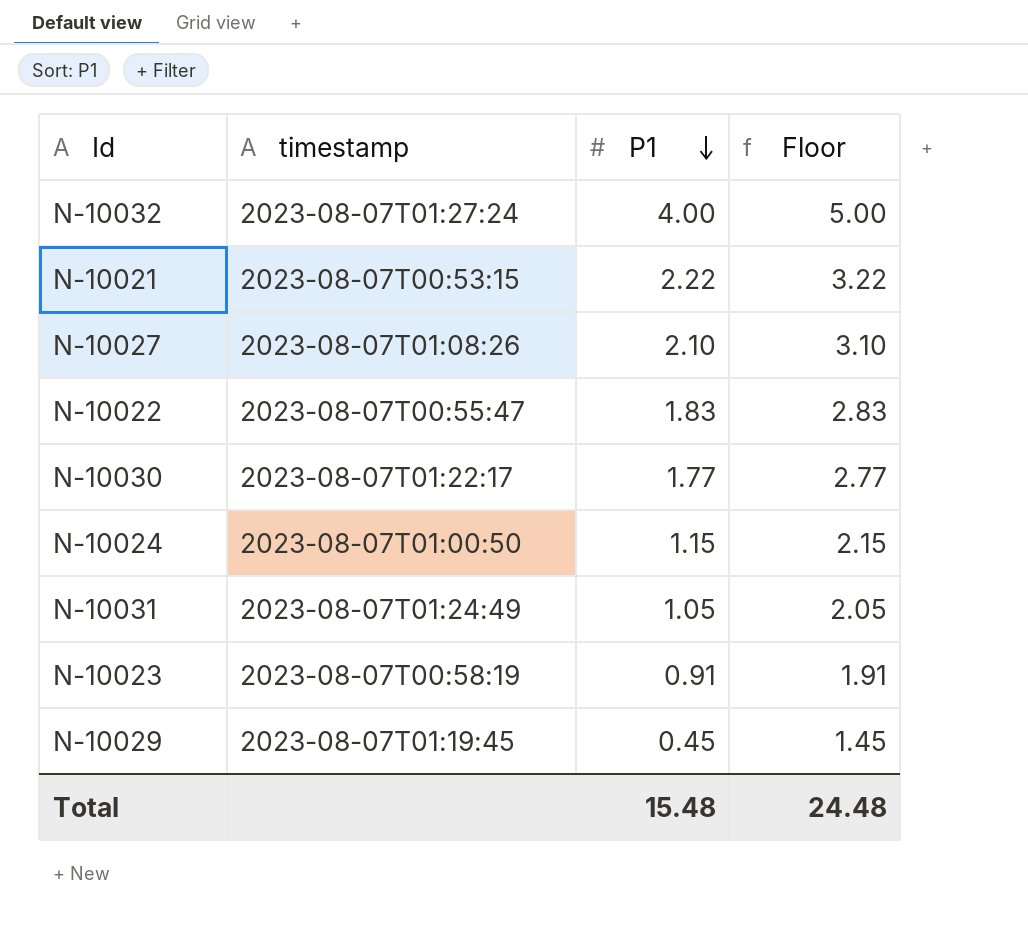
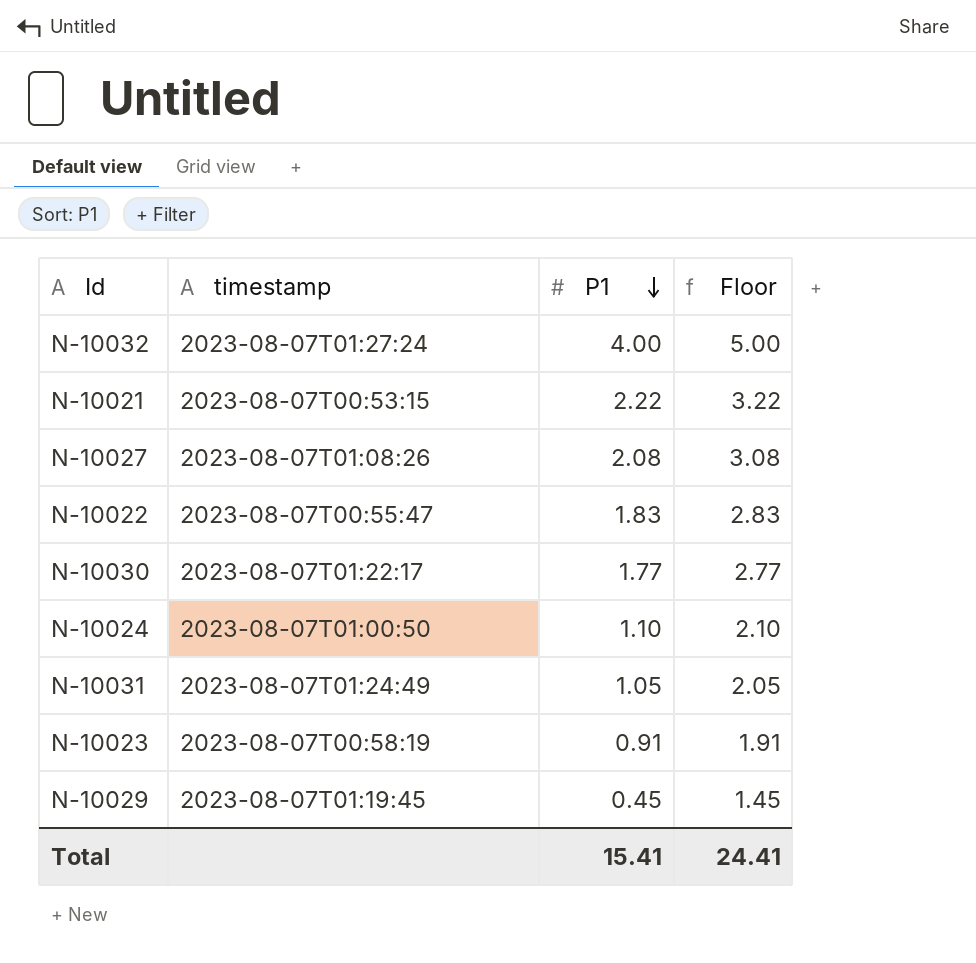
N-10027 | P1: 2.10 -> 2.08
N-10027 | Floor: 3.10 -> 3.08
N-10024 | P1: 1.15 -> 1.10
N-10024 | Floor: 2.15 -> 2.10
Total | P1: 15.48 -> 15.41
Total | Floor: 24.48 -> 24.41

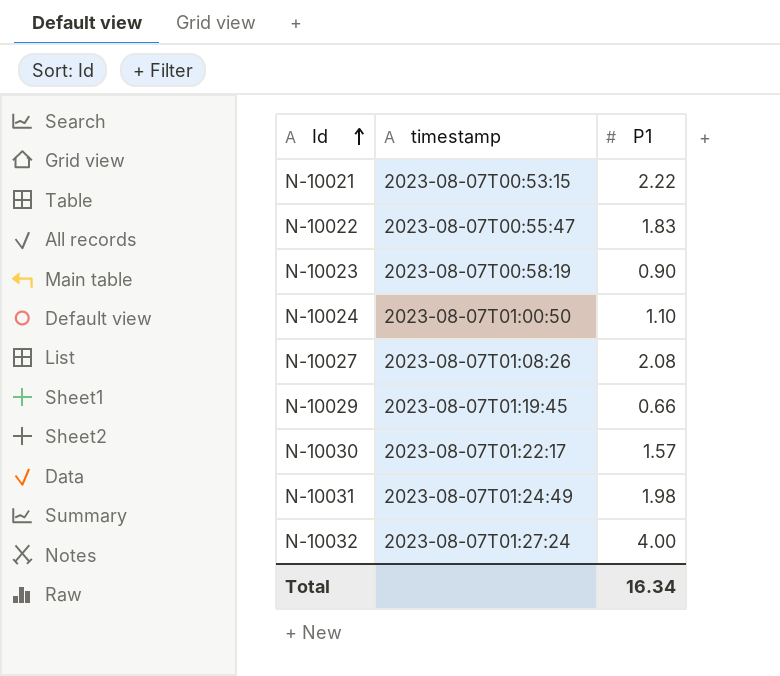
row order: P1 descending -> Id ascending
column Floor | formula: [P1] + 1 -> none
N-10023 | P1: 0.91 -> 0.90
N-10029 | P1: 0.45 -> 0.66
N-10030 | P1: 1.77 -> 1.57
N-10031 | P1: 1.05 -> 1.98
Total | P1: 15.41 -> 16.34

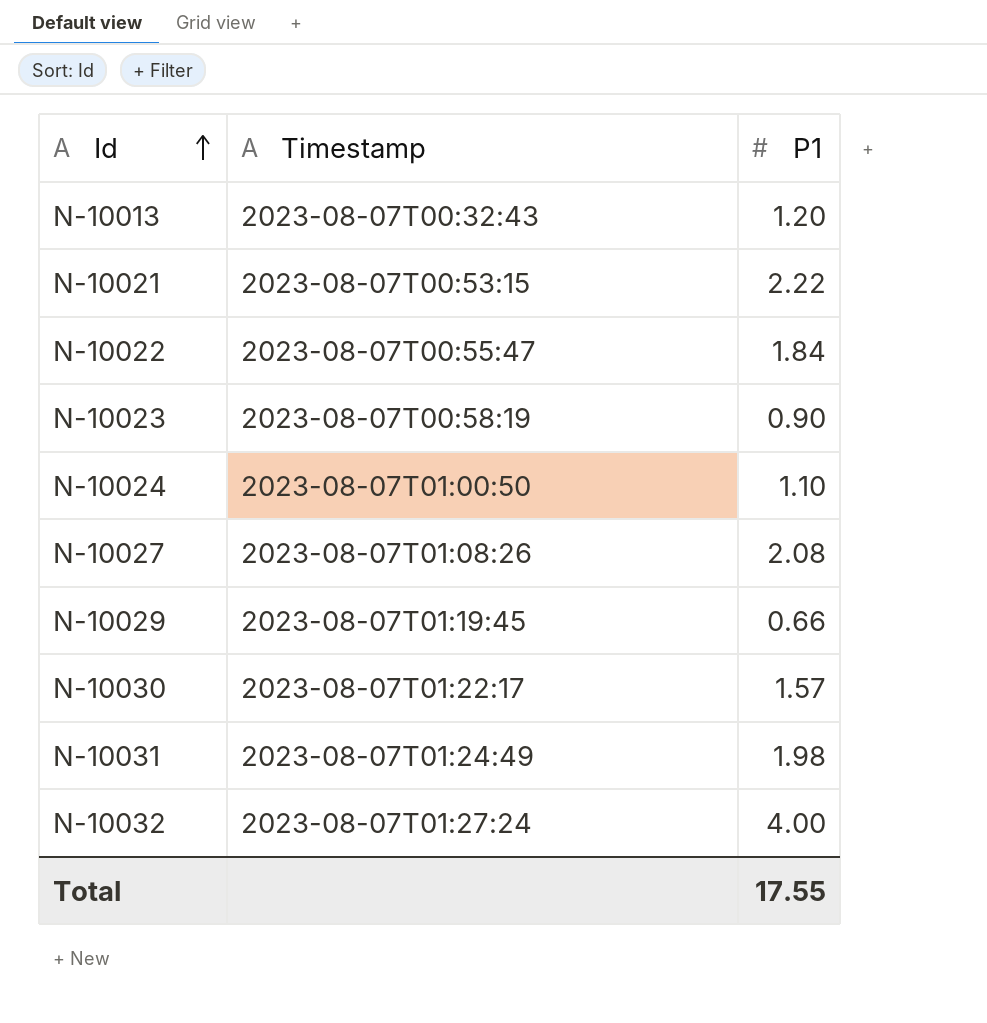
column name: timestamp -> Timestamp
row N-10013: none -> 2023-08-07T00:32:43 | 1.20
N-10022 | P1: 1.83 -> 1.84
Total | P1: 16.34 -> 17.55

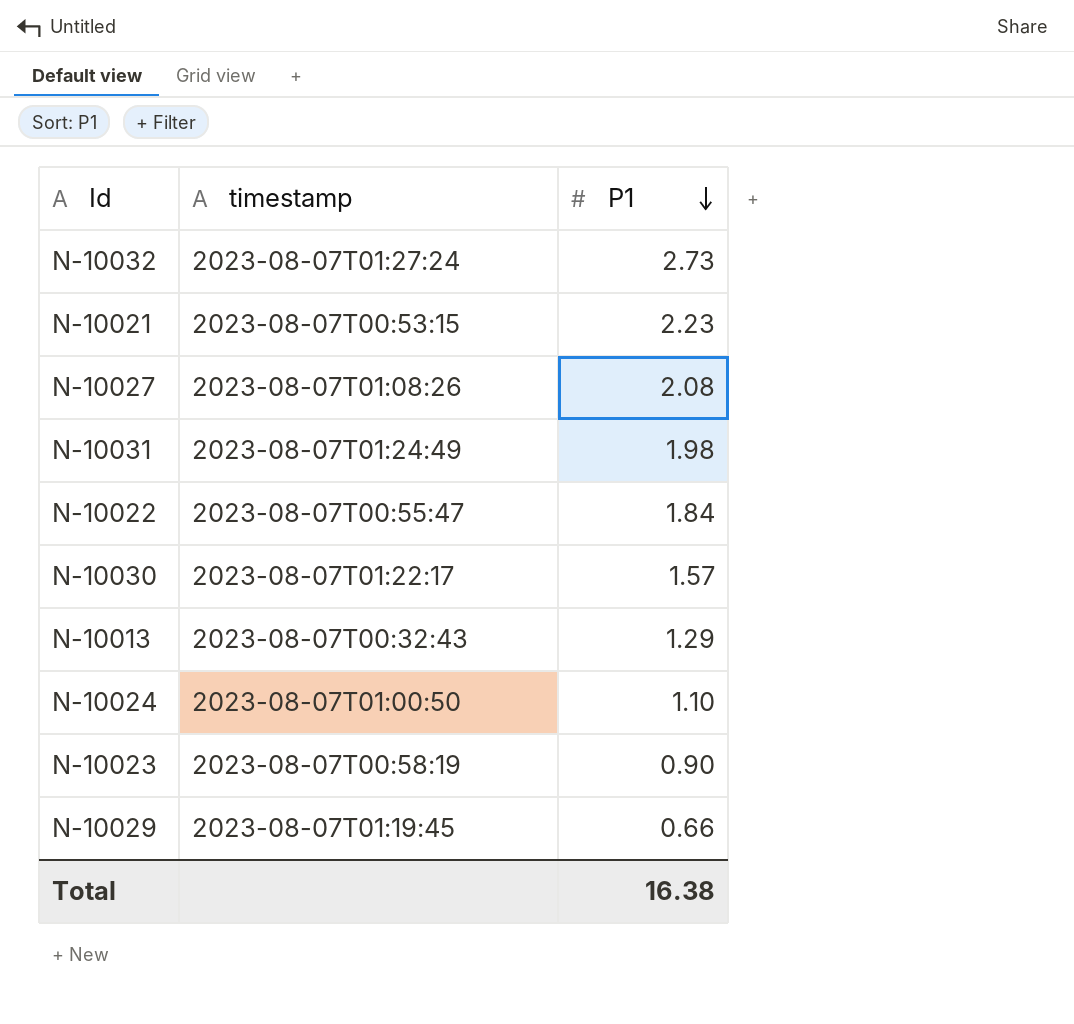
row order: Id ascending -> P1 descending
column name: Timestamp -> timestamp
N-10032 | P1: 4.00 -> 2.73
N-10021 | P1: 2.22 -> 2.23
N-10013 | P1: 1.20 -> 1.29
Total | P1: 17.55 -> 16.38

